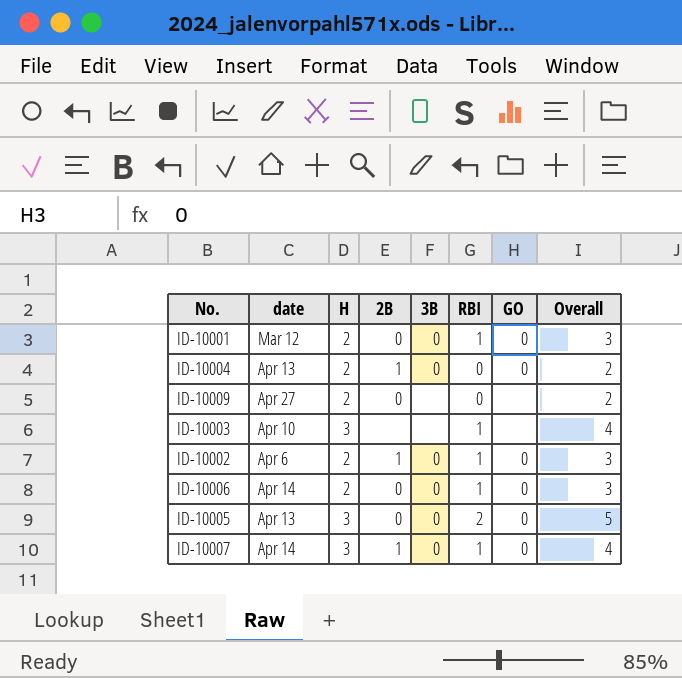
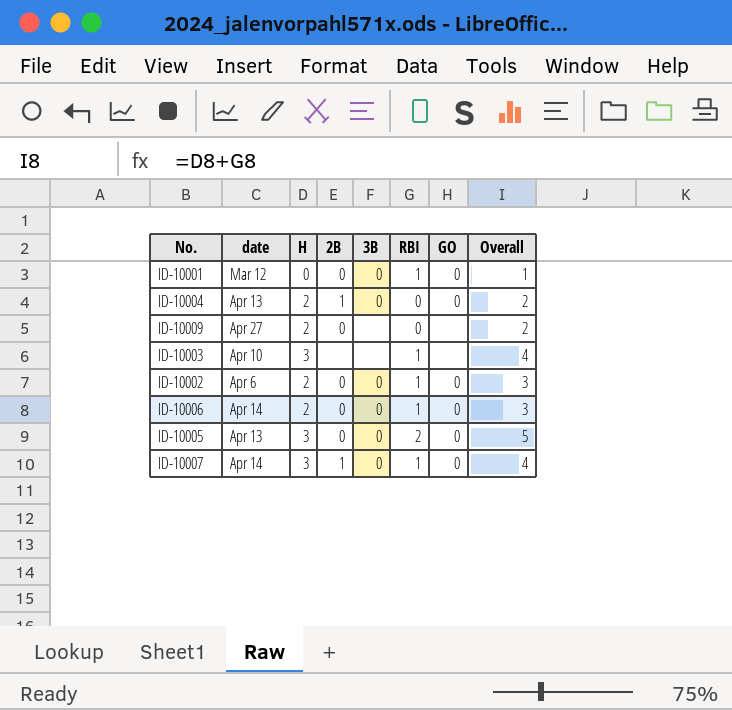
ID-10001 | H: 2 -> 0
ID-10001 | Overall: 3 -> 1
ID-10002 | 2B: 1 -> 0

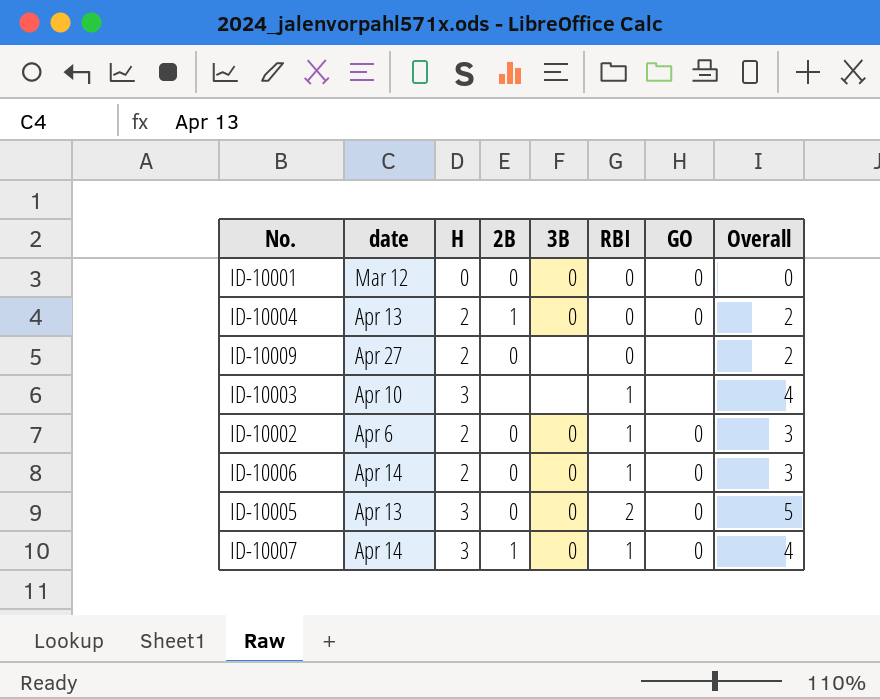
ID-10001 | RBI: 1 -> 0
ID-10001 | Overall: 1 -> 0

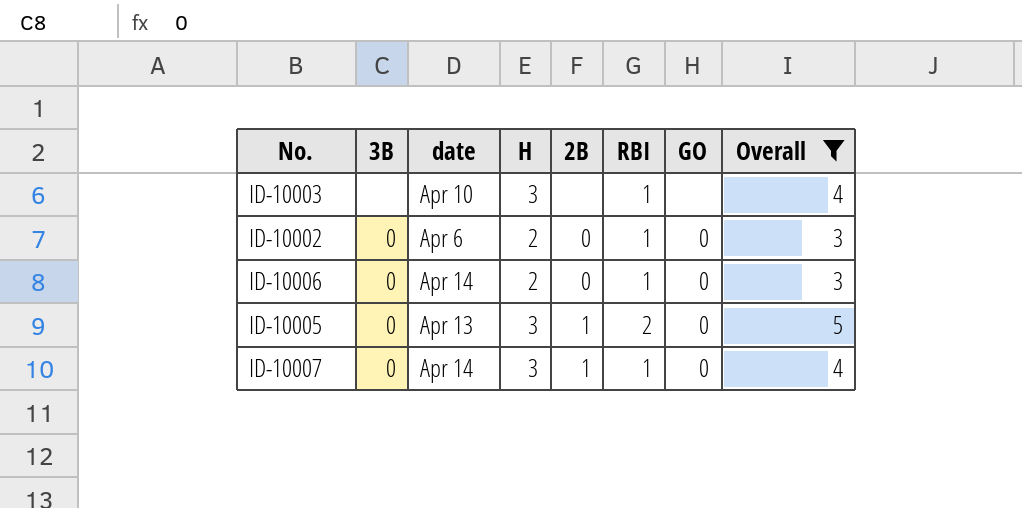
filter: none -> Overall >= 3
column 3B | position: 5 -> 2
ID-10005 | 2B: 0 -> 1

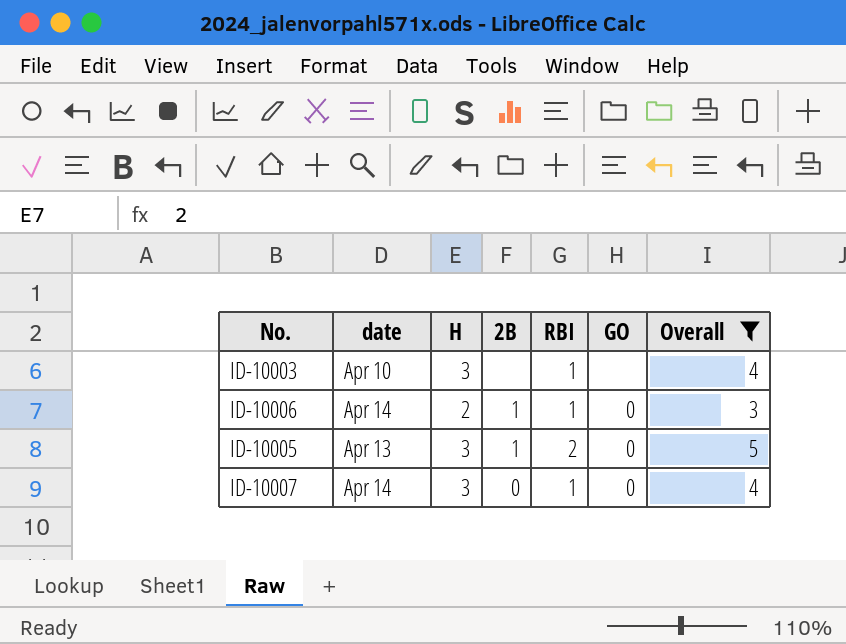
column 3B | position: 2 -> none
row ID-10002: 0 | Apr 6 | 2 | 0 | 1 | 0 | 3 -> none
ID-10006 | 2B: 0 -> 1
ID-10007 | 2B: 1 -> 0

